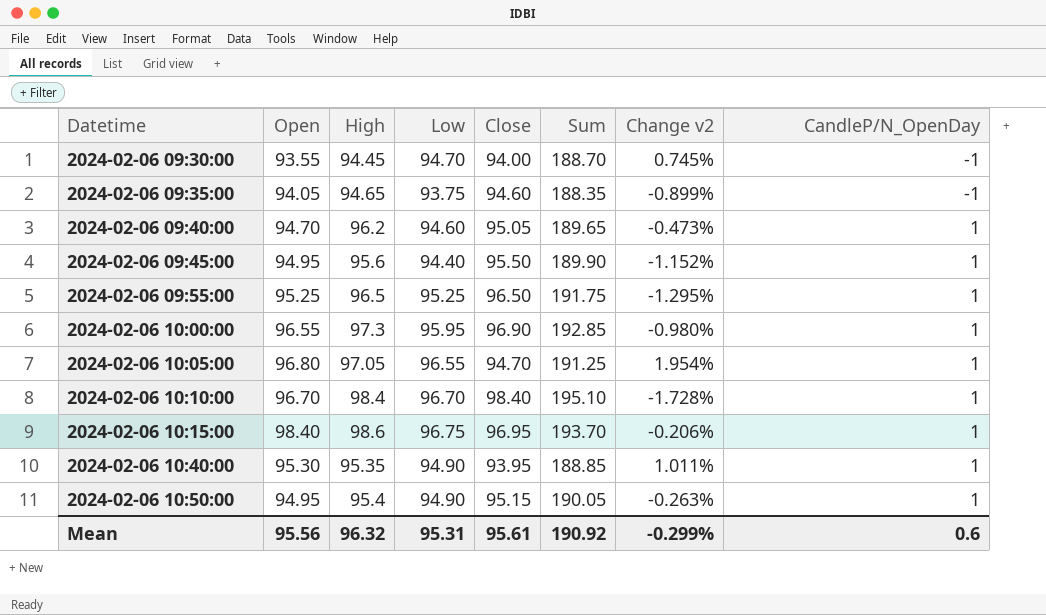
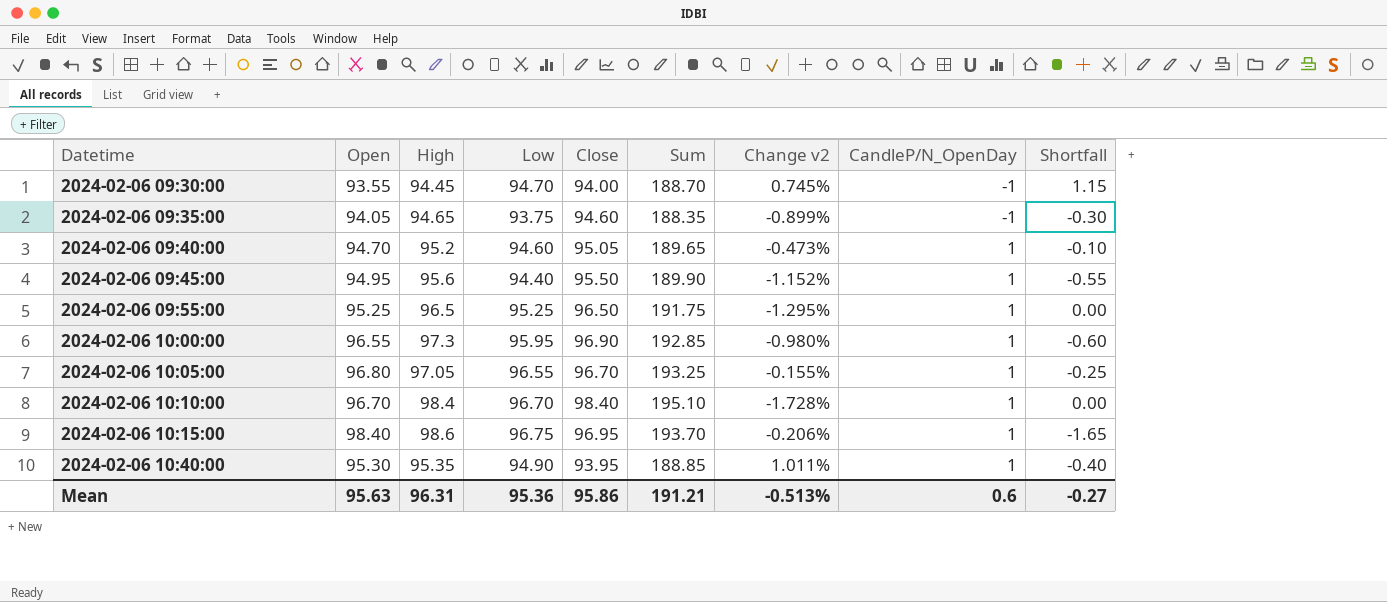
column Shortfall | formula: none -> [Low] - [Open]
row 2024-02-06 10:50:00: 94.95 | 95.4 | 94.90 | 95.15 | 190.05 | -0.263% | 1 -> none
2024-02-06 09:40:00 | High: 96.2 -> 95.2
2024-02-06 10:05:00 | Close: 94.70 -> 96.70
2024-02-06 10:05:00 | Sum: 191.25 -> 193.25
2024-02-06 10:05:00 | Change v2: 1.954% -> -0.155%
Mean | Open: 95.56 -> 95.63
Mean | High: 96.32 -> 96.31
Mean | Low: 95.31 -> 95.36
Mean | Close: 95.61 -> 95.86
Mean | Sum: 190.92 -> 191.21
Mean | Change v2: -0.299% -> -0.513%

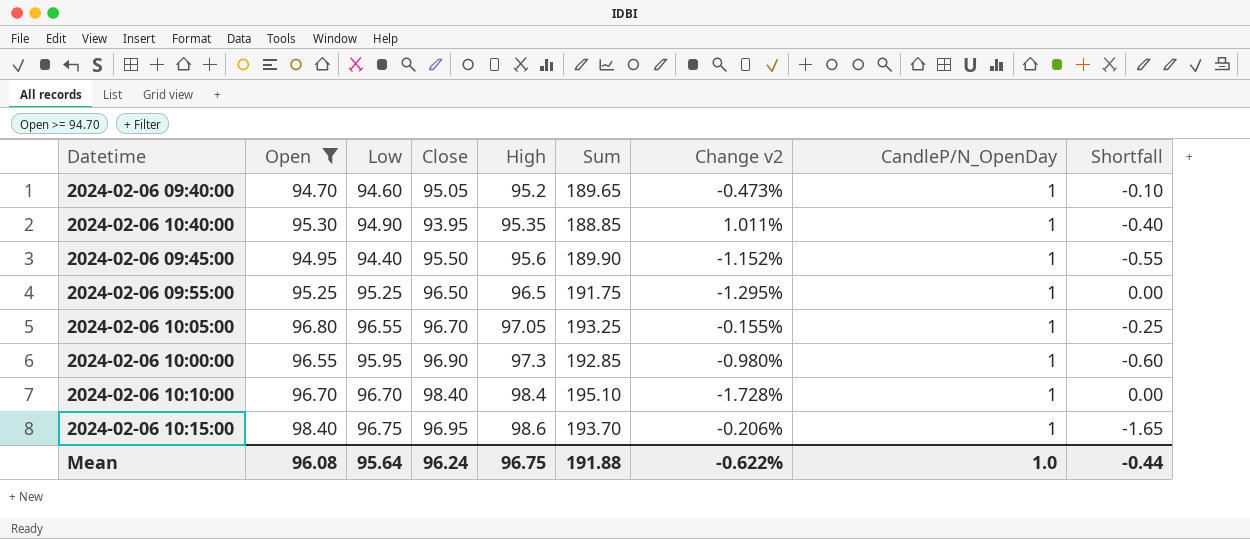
filter: none -> Open >= 94.70
row order: Datetime ascending -> High ascending
column High | position: 3 -> 5
Mean | Open: 95.63 -> 96.08
Mean | Low: 95.36 -> 95.64
Mean | Close: 95.86 -> 96.24
Mean | High: 96.31 -> 96.75
Mean | Sum: 191.21 -> 191.88
Mean | Change v2: -0.513% -> -0.622%
Mean | CandleP/N_OpenDay: 0.6 -> 1.0
Mean | Shortfall: -0.27 -> -0.44

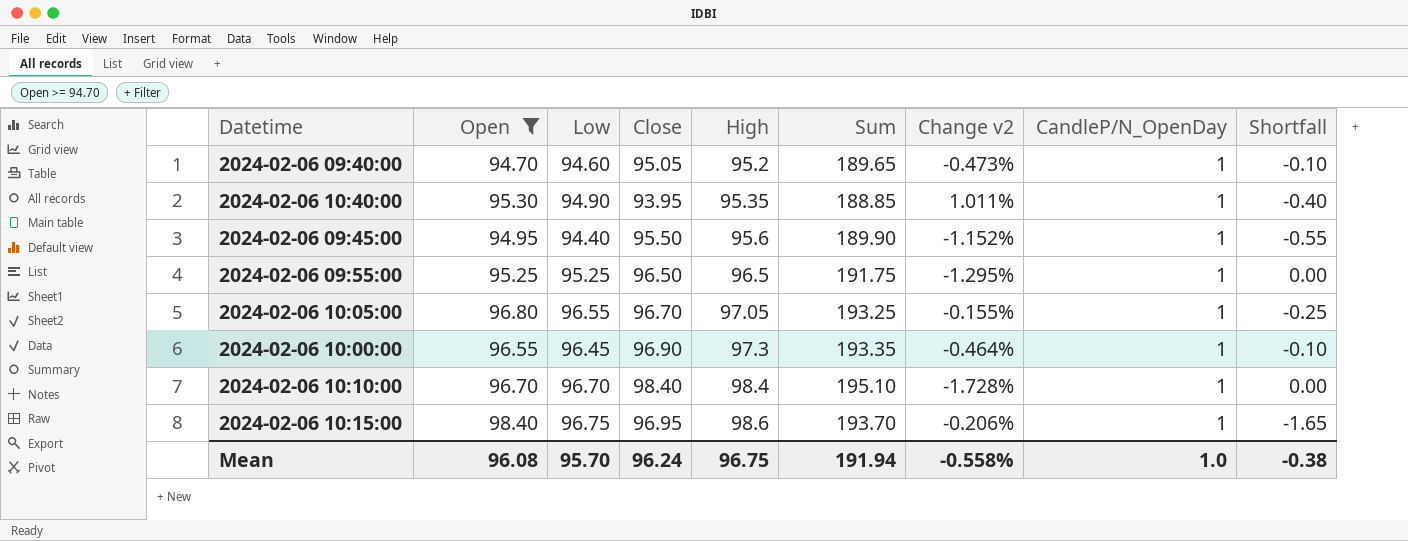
2024-02-06 10:00:00 | Low: 95.95 -> 96.45
2024-02-06 10:00:00 | Sum: 192.85 -> 193.35
2024-02-06 10:00:00 | Change v2: -0.980% -> -0.464%
2024-02-06 10:00:00 | Shortfall: -0.60 -> -0.10
Mean | Low: 95.64 -> 95.70
Mean | Sum: 191.88 -> 191.94
Mean | Change v2: -0.622% -> -0.558%
Mean | Shortfall: -0.44 -> -0.38

